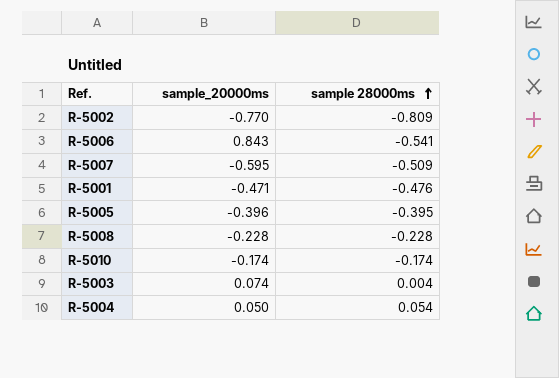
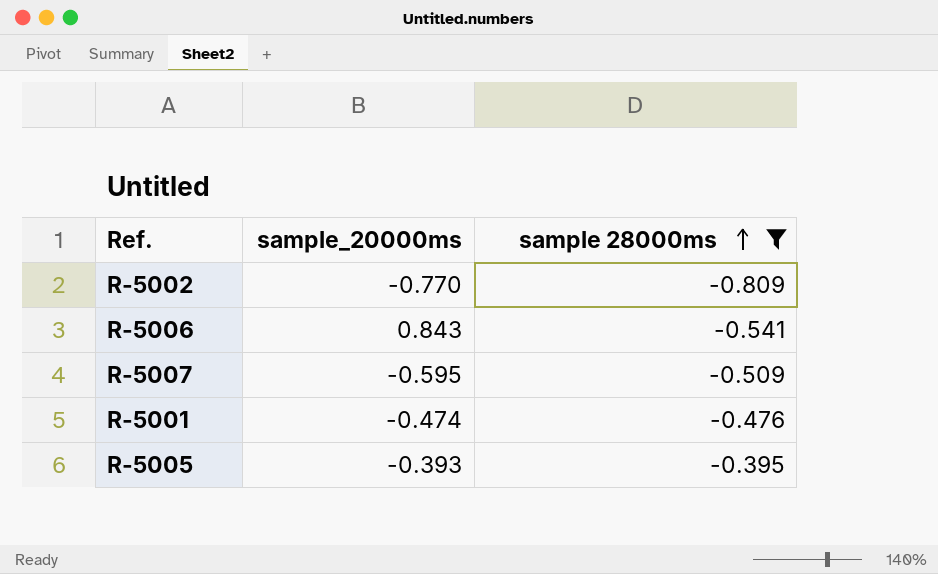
filter: none -> sample 28000ms <= -0.395
R-5001 | sample_20000ms: -0.471 -> -0.474
R-5005 | sample_20000ms: -0.396 -> -0.393

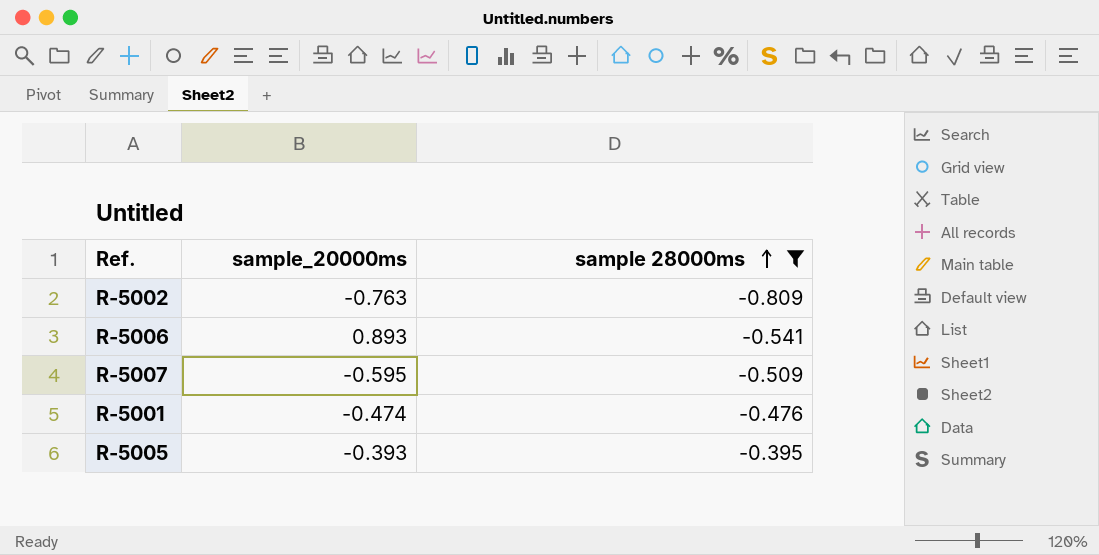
R-5002 | sample_20000ms: -0.770 -> -0.763
R-5006 | sample_20000ms: 0.843 -> 0.893

